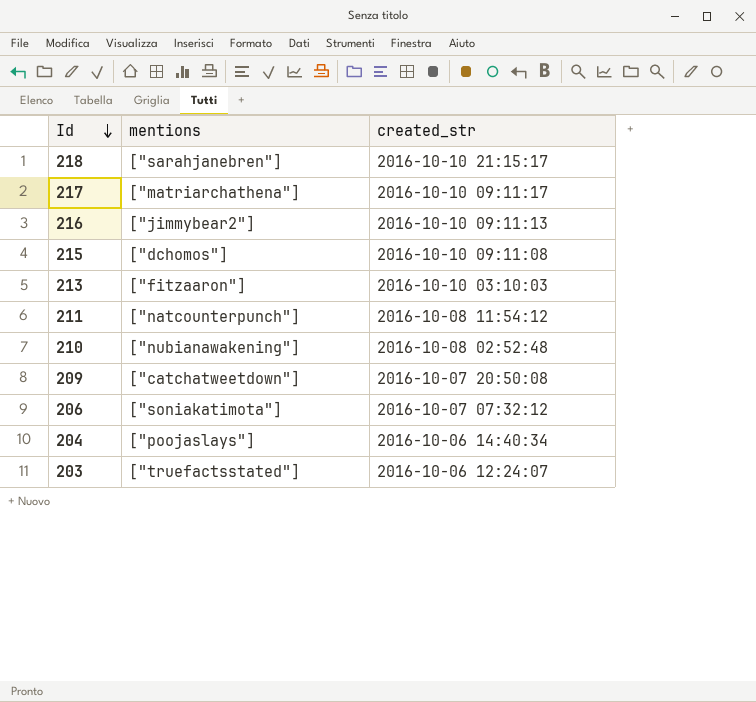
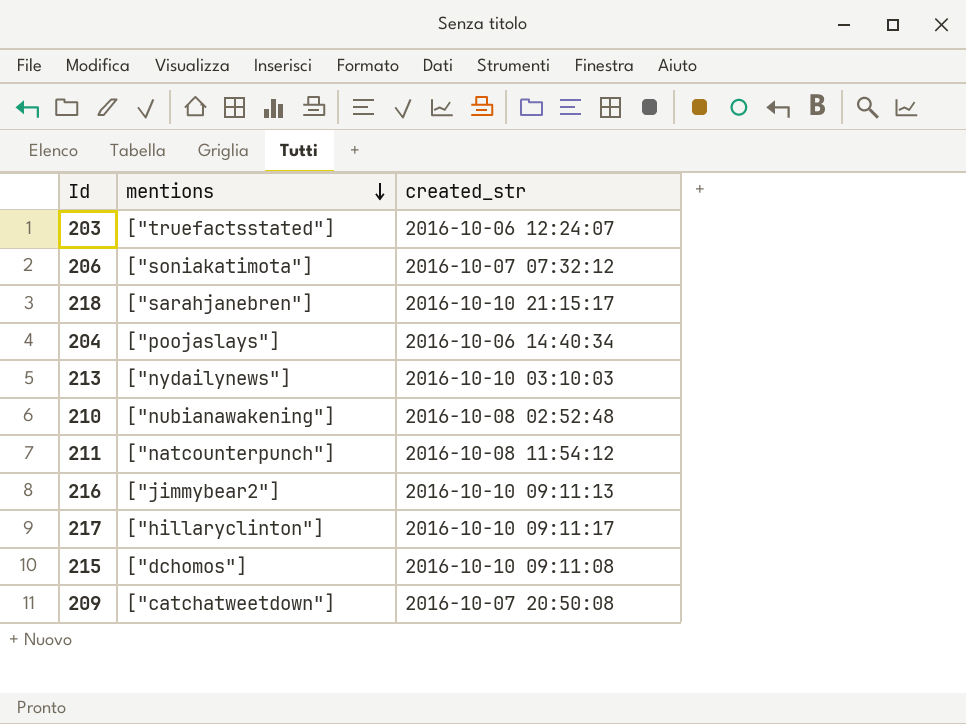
row order: Id descending -> mentions descending
213 | mentions: ["fitzaaron"] -> ["nydailynews"]
217 | mentions: ["matriarchathena"] -> ["hillaryclinton"]

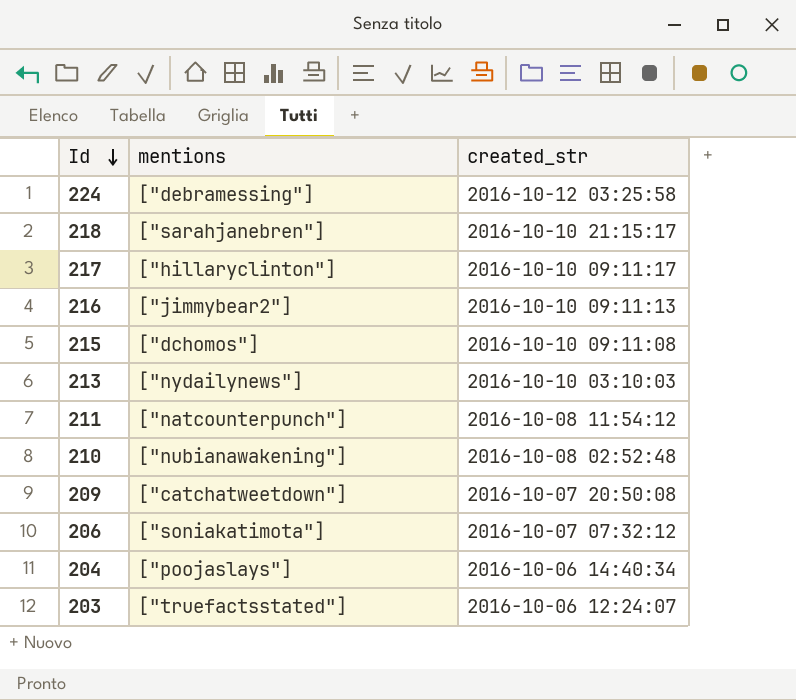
row order: mentions descending -> Id descending
row 224: none -> ["debramessing"] | 2016-10-12 03:25:58

